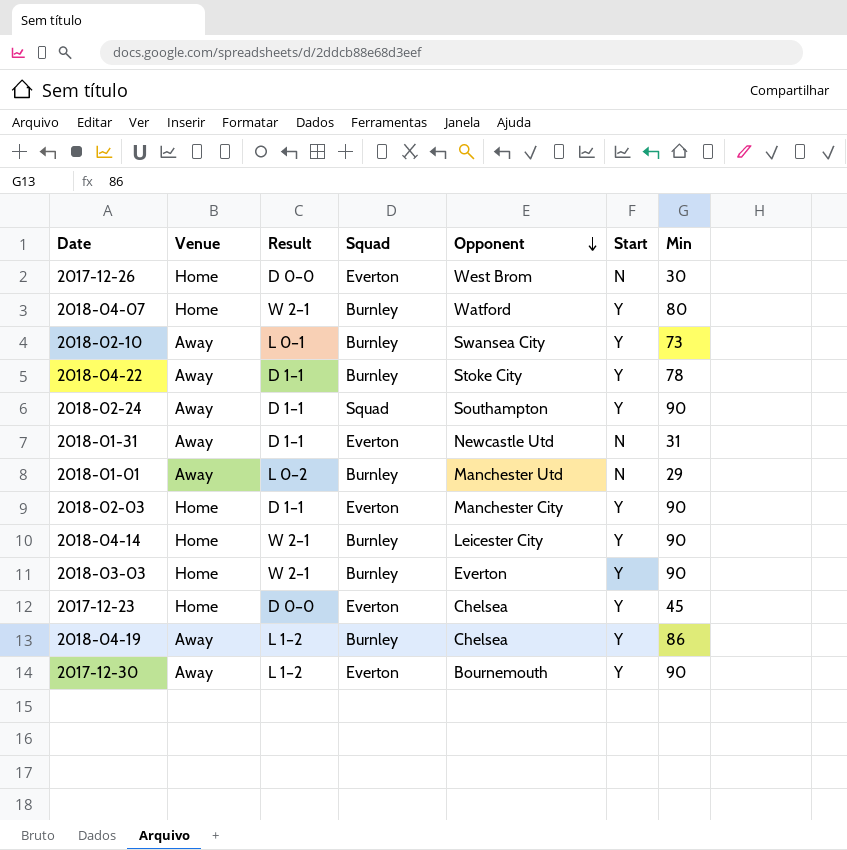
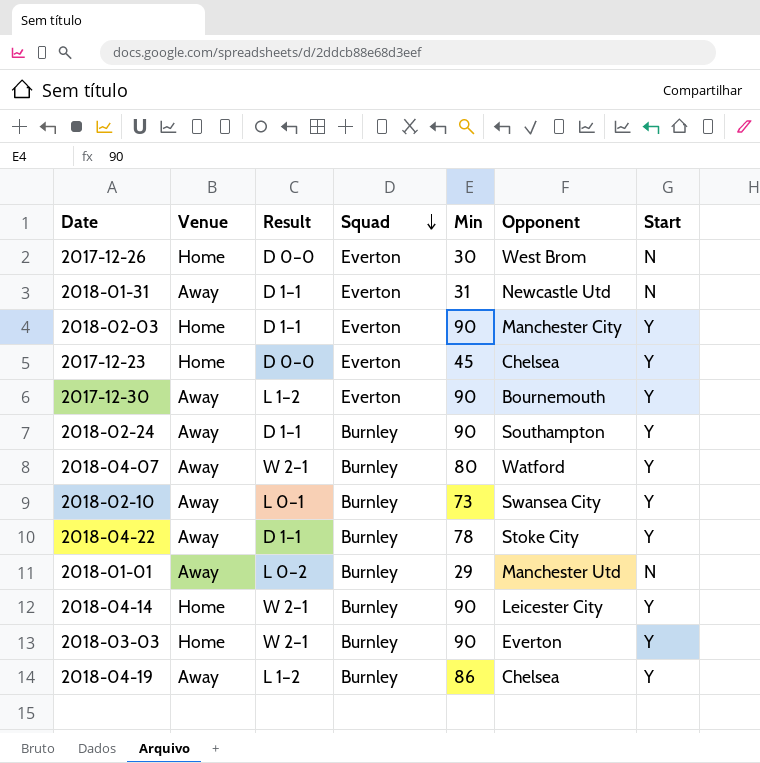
row order: Opponent descending -> Squad descending
column Min | position: 7 -> 5
2018-02-24 | Squad: Squad -> Burnley
2018-04-07 | Venue: Home -> Away

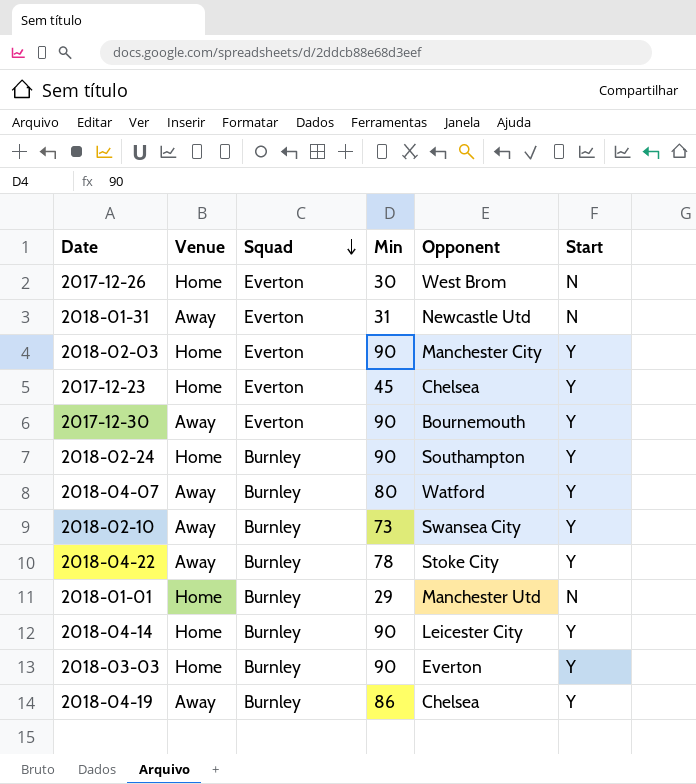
column Result | position: 3 -> none
2018-02-24 | Venue: Away -> Home
2018-01-01 | Venue: Away -> Home

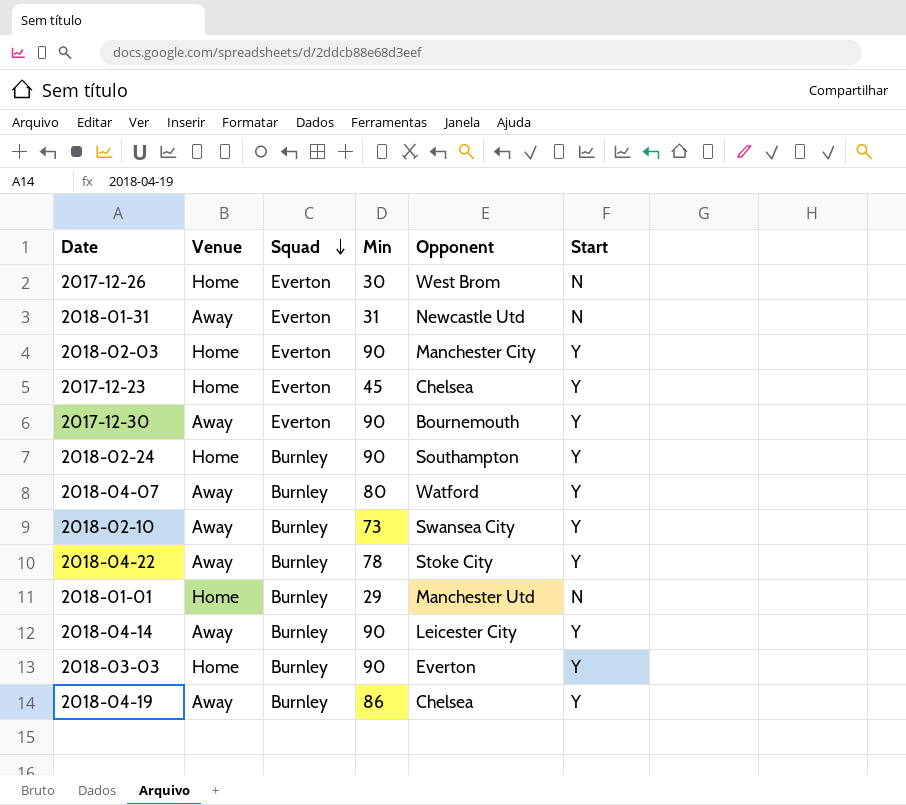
2018-04-14 | Venue: Home -> Away

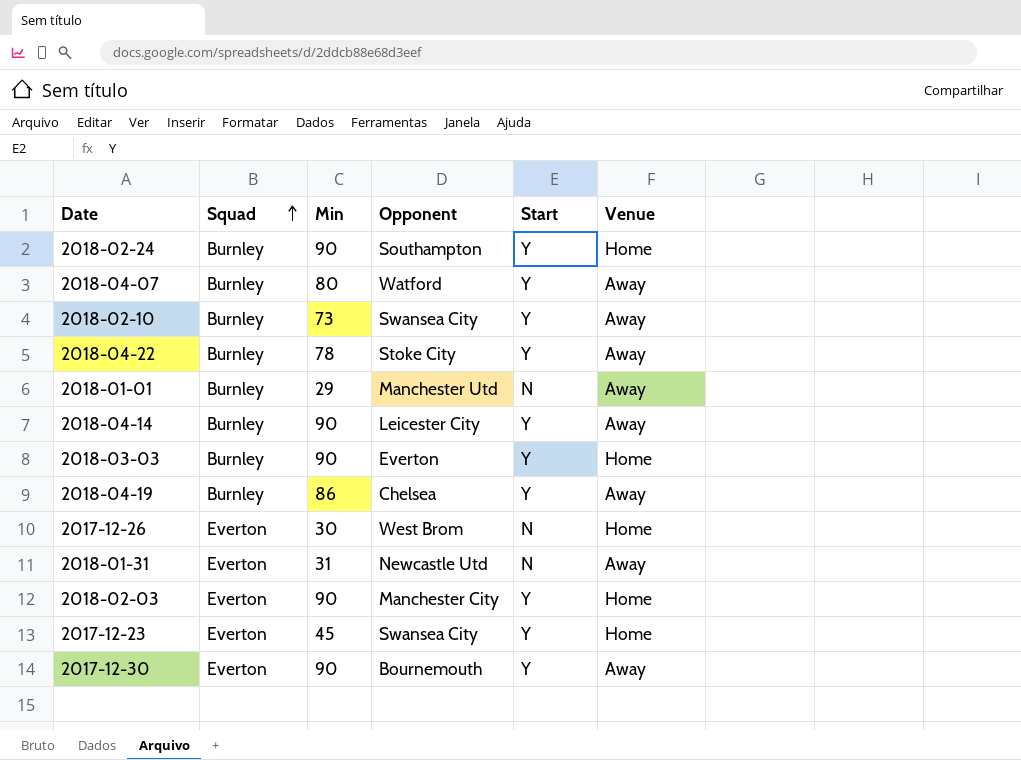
row order: Squad descending -> Squad ascending
column Venue | position: 2 -> 6
2018-01-01 | Venue: Home -> Away
2017-12-23 | Opponent: Chelsea -> Swansea City

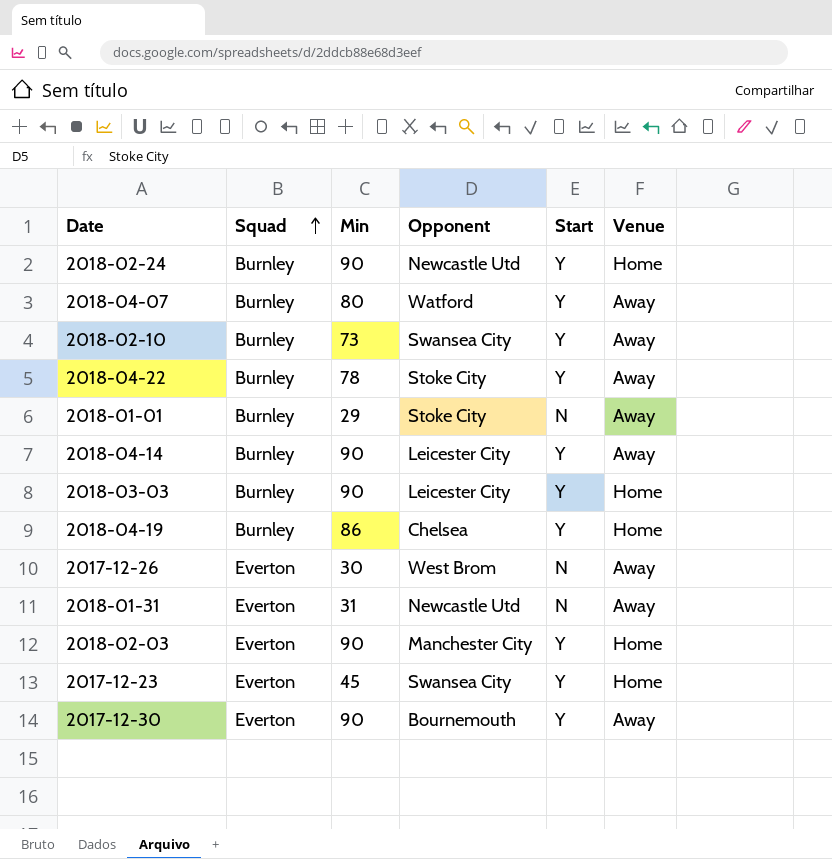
2018-02-24 | Opponent: Southampton -> Newcastle Utd
2018-01-01 | Opponent: Manchester Utd -> Stoke City
2018-03-03 | Opponent: Everton -> Leicester City
2018-04-19 | Venue: Away -> Home
2017-12-26 | Venue: Home -> Away

